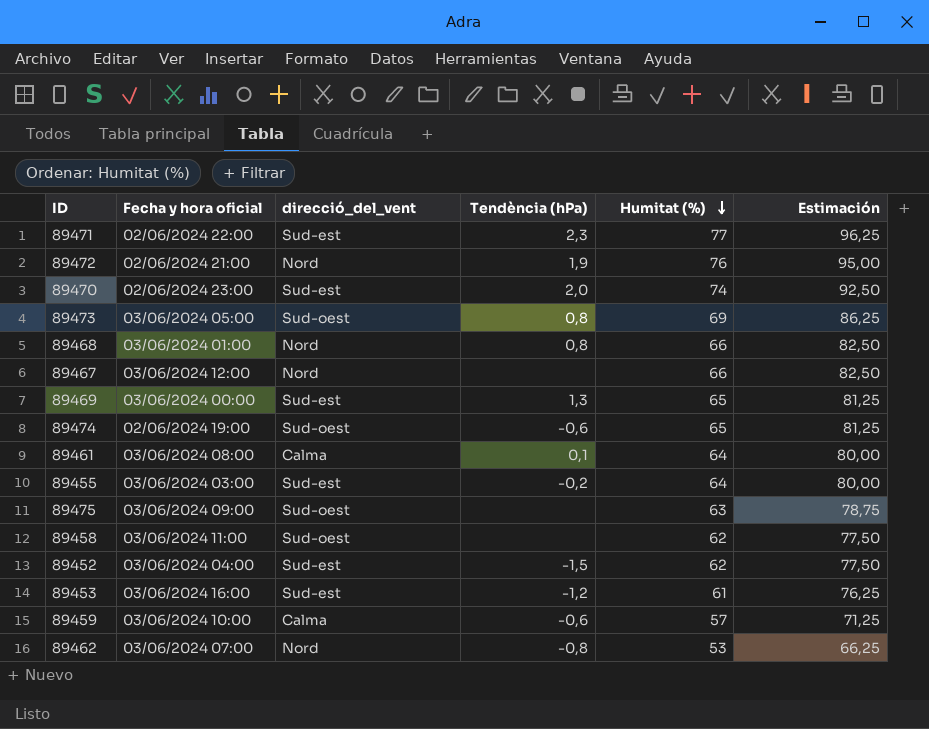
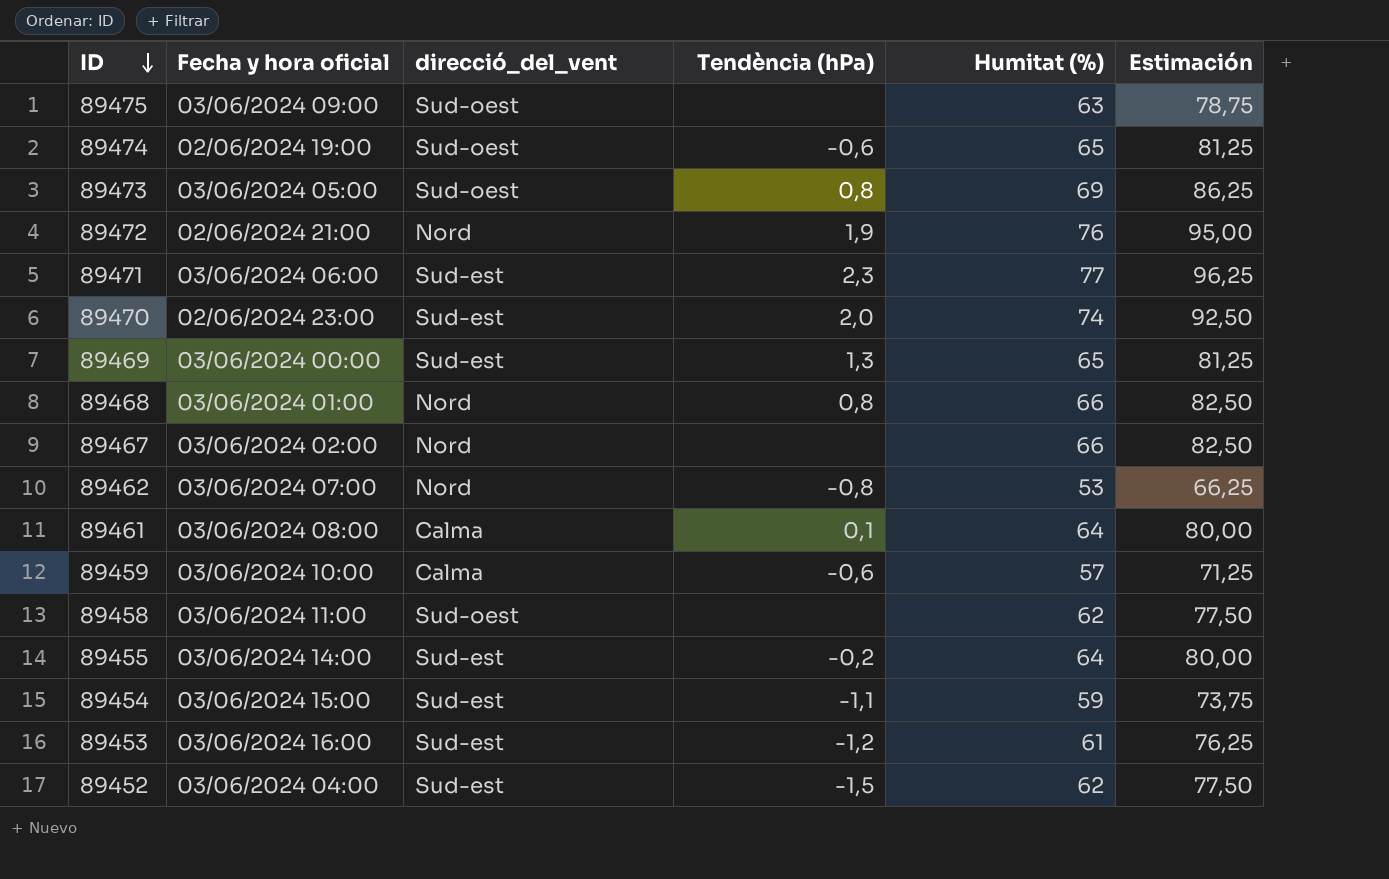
row order: Humitat (%) descending -> ID descending
89471 | Fecha y hora oficial: 02/06/2024 22:00 -> 03/06/2024 06:00
89467 | Fecha y hora oficial: 03/06/2024 12:00 -> 03/06/2024 02:00
89455 | Fecha y hora oficial: 03/06/2024 03:00 -> 03/06/2024 14:00
row 89454: none -> 03/06/2024 15:00 | Sud-est | -1,1 | 59 | 73,75

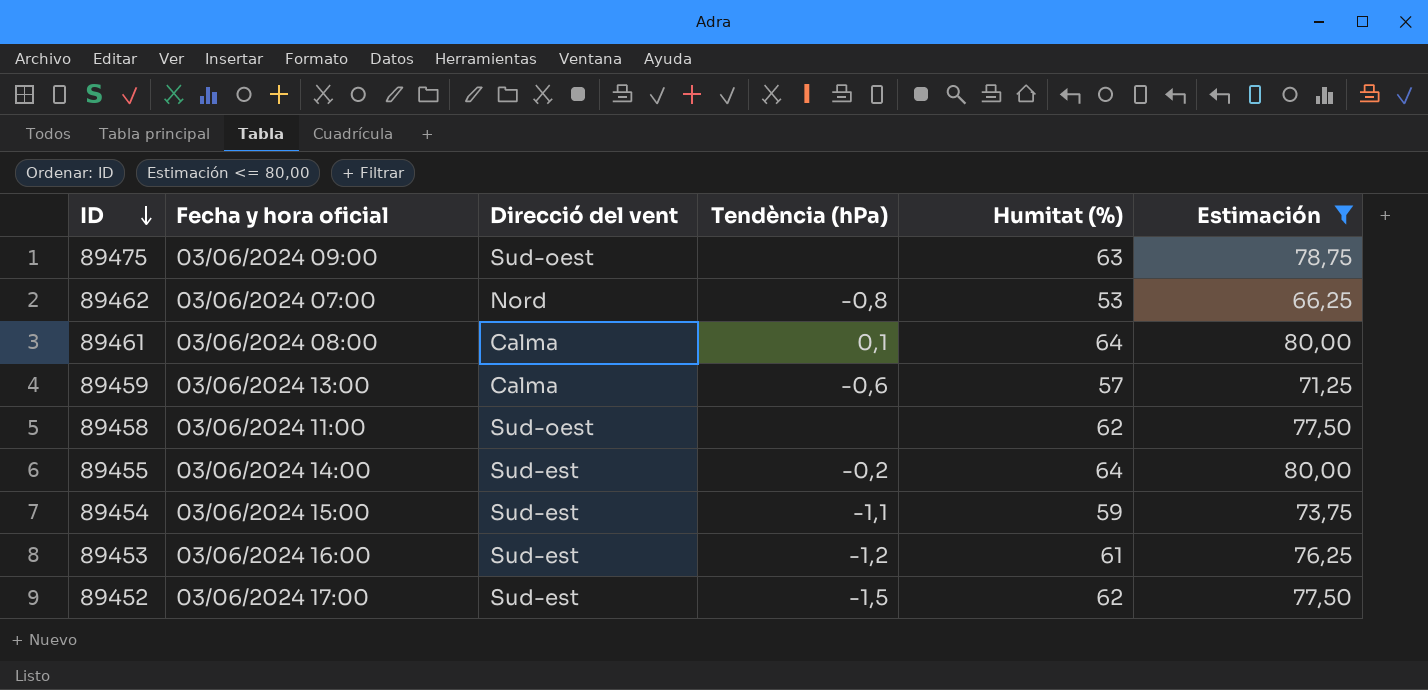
filter: none -> Estimación <= 80,00
column name: direcció_del_vent -> Direcció del vent
89459 | Fecha y hora oficial: 03/06/2024 10:00 -> 03/06/2024 13:00
89452 | Fecha y hora oficial: 03/06/2024 04:00 -> 03/06/2024 17:00

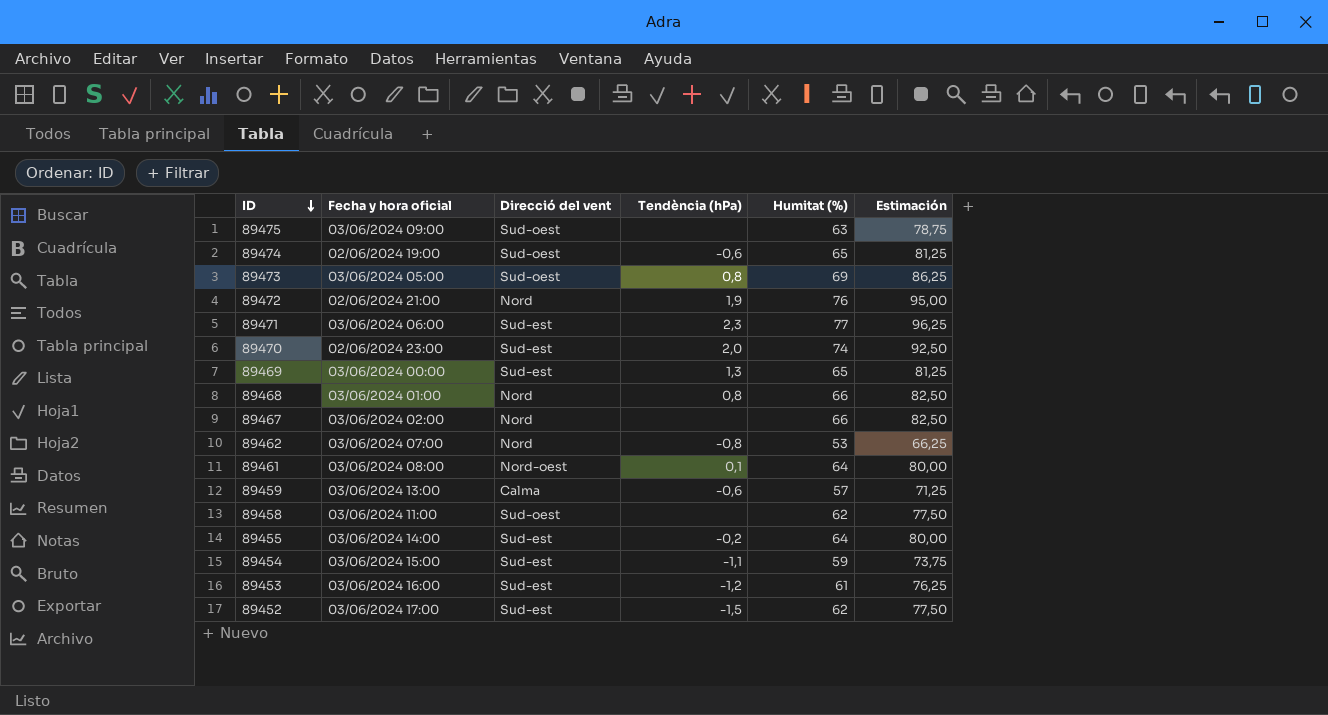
filter: Estimación <= 80,00 -> none
89461 | Direcció del vent: Calma -> Nord-oest

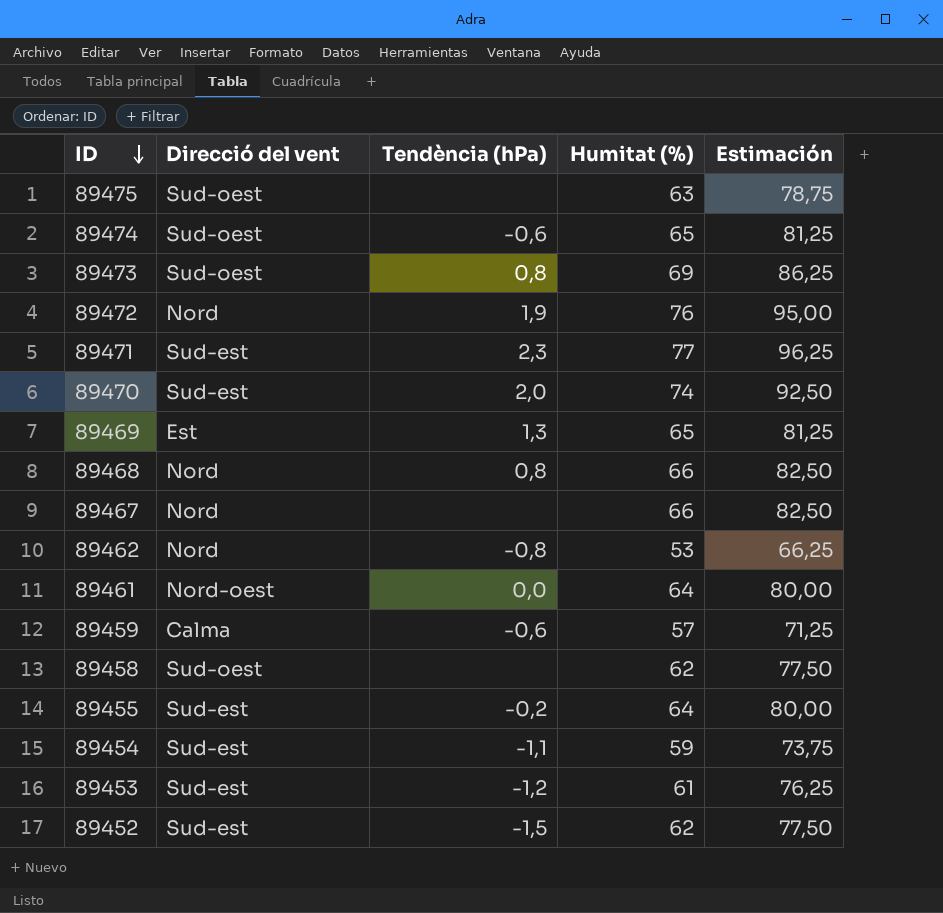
column Fecha y hora oficial | position: 2 -> none
89469 | Direcció del vent: Sud-est -> Est
89461 | Tendència (hPa): 0,1 -> 0,0

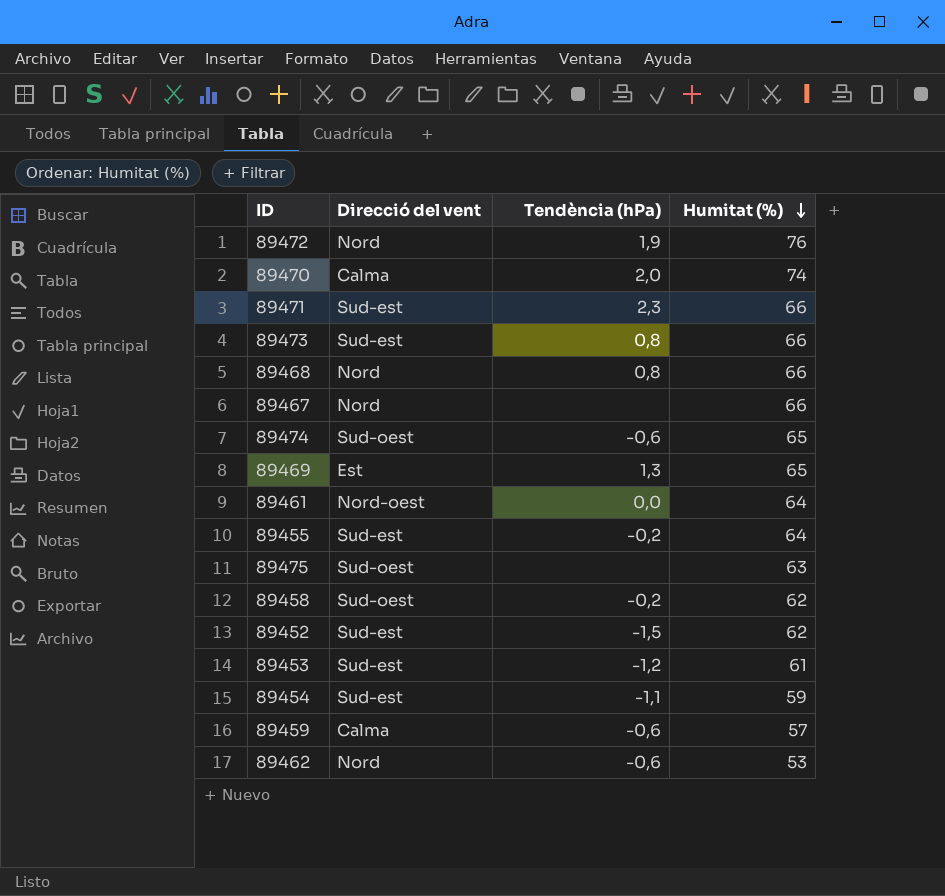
row order: ID descending -> Humitat (%) descending
column Estimación | formula: [Humitat (%)] * 1,25 -> none
89470 | Direcció del vent: Sud-est -> Calma
89471 | Humitat (%): 77 -> 66
89473 | Direcció del vent: Sud-oest -> Sud-est
89473 | Humitat (%): 69 -> 66
89458 | Tendència (hPa): none -> -0,2
89462 | Tendència (hPa): -0,8 -> -0,6

